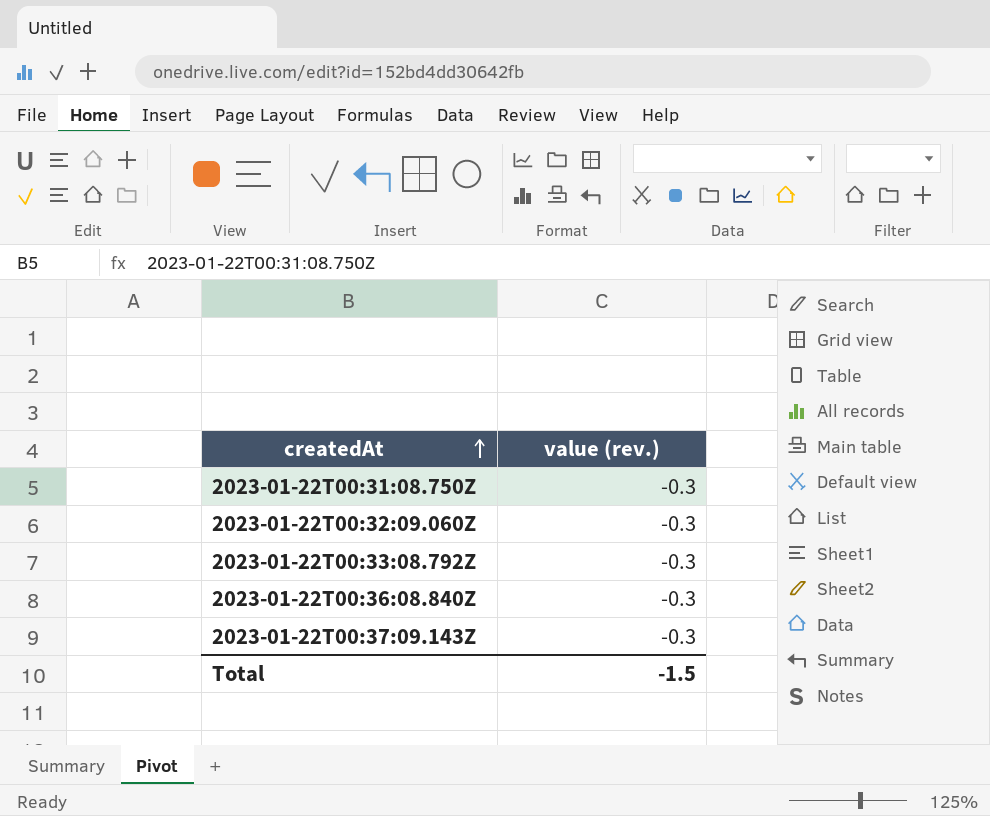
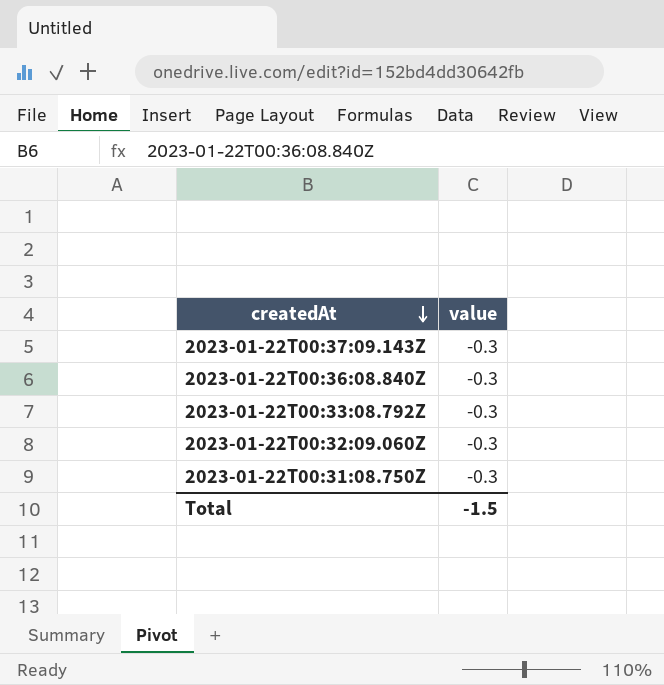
row order: createdAt ascending -> createdAt descending
column name: value (rev.) -> value

